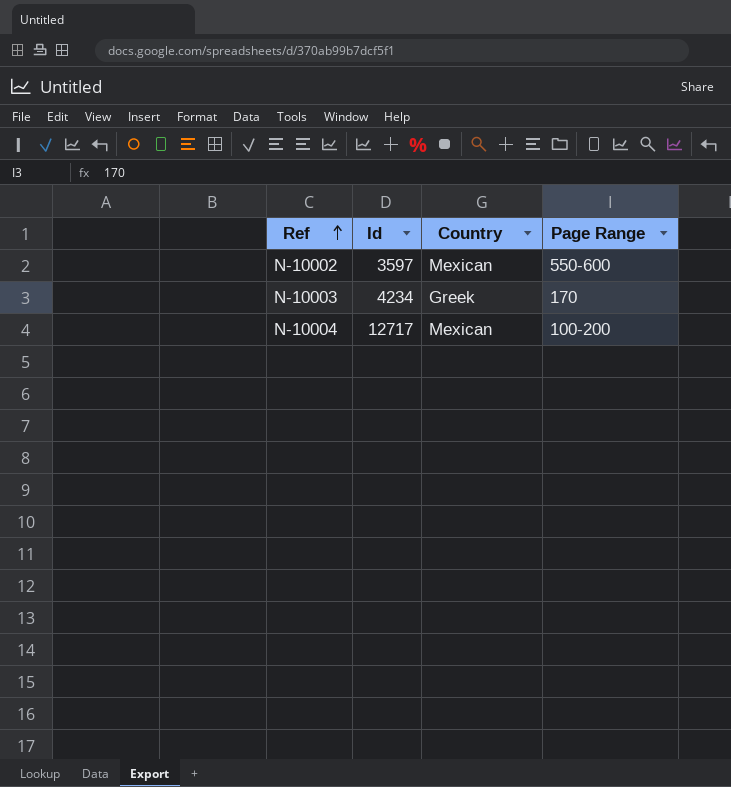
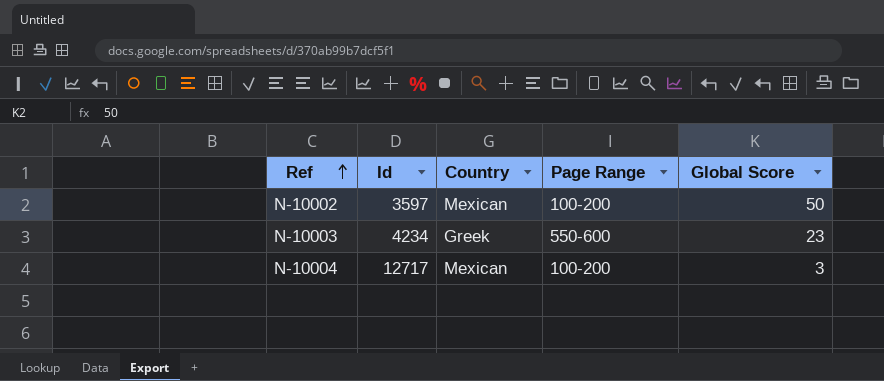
column Global Score | position: none -> 5
N-10002 | Page Range: 550-600 -> 100-200
N-10003 | Page Range: 170 -> 550-600

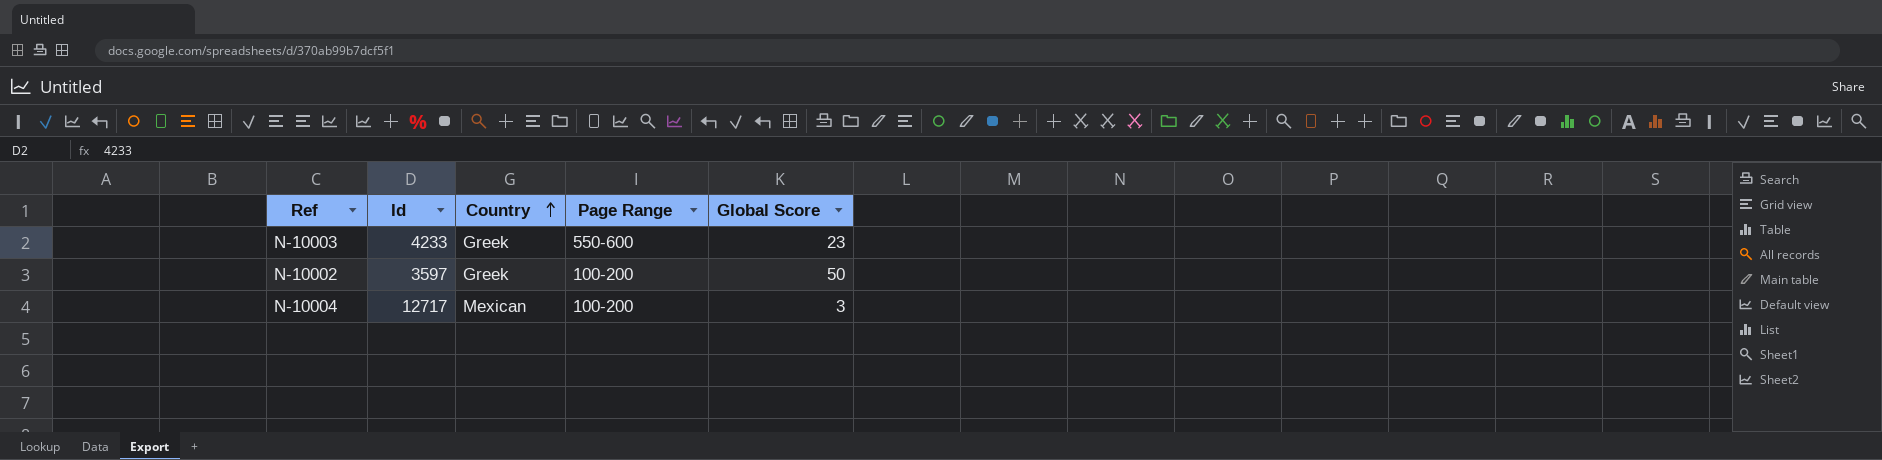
row order: Ref ascending -> Country ascending
N-10003 | Id: 4234 -> 4233
N-10002 | Country: Mexican -> Greek

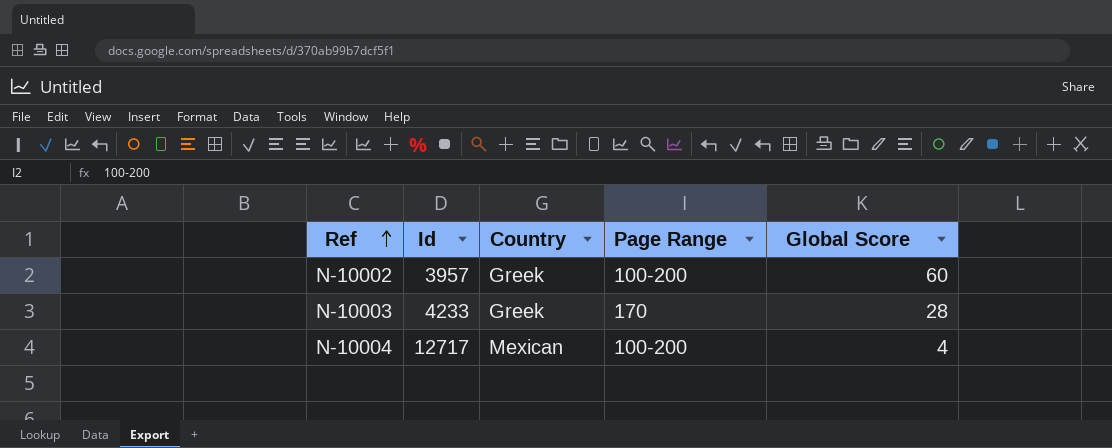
row order: Country ascending -> Ref ascending
N-10002 | Id: 3597 -> 3957
N-10002 | Global Score: 50 -> 60
N-10003 | Page Range: 550-600 -> 170
N-10003 | Global Score: 23 -> 28
N-10004 | Global Score: 3 -> 4

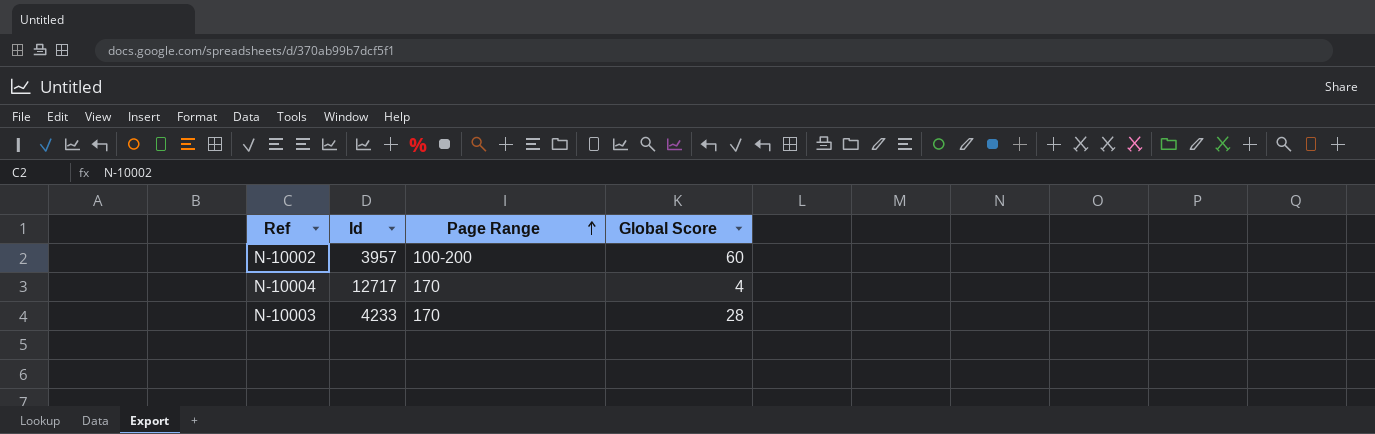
row order: Ref ascending -> Page Range ascending
column Country | position: 3 -> none
N-10004 | Page Range: 100-200 -> 170

